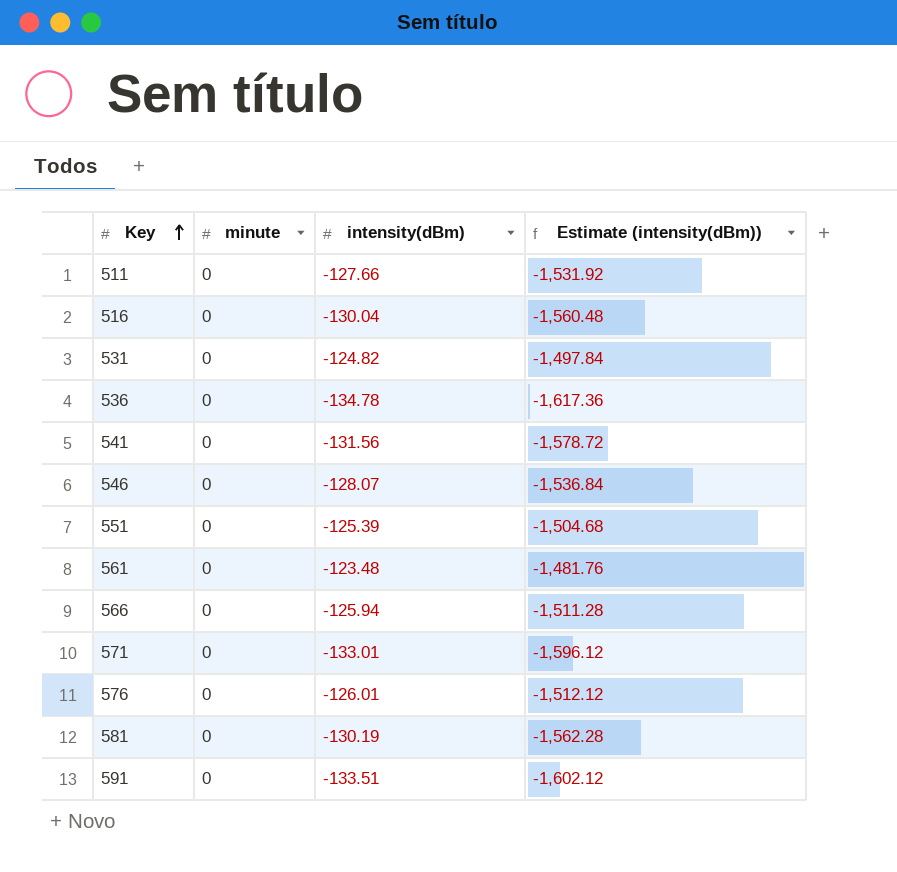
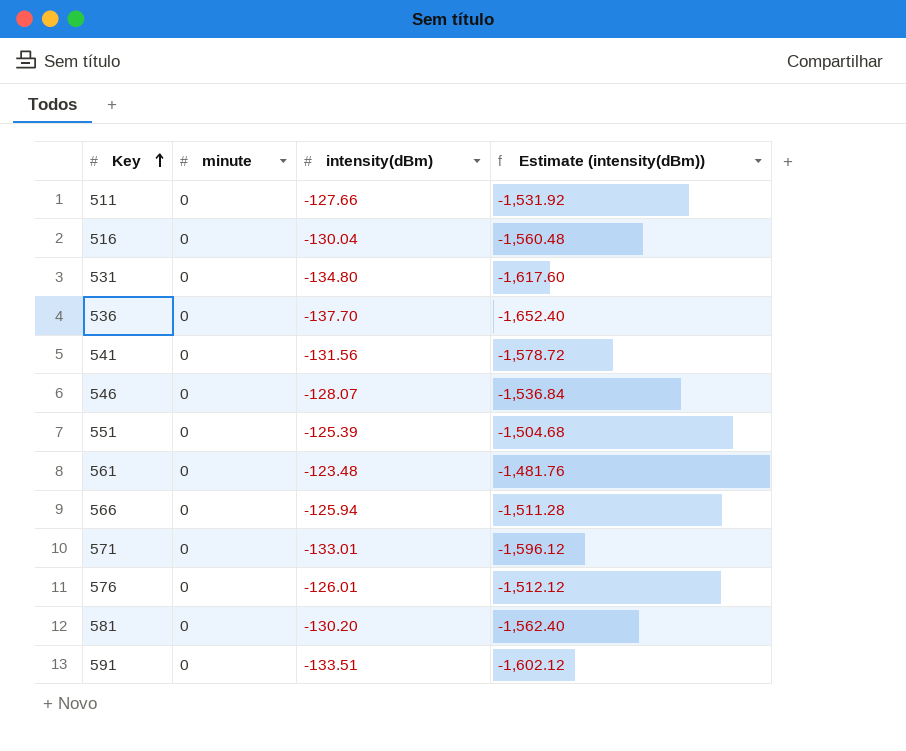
531 | intensity(dBm): -124.82 -> -134.80
531 | Estimate (intensity(dBm)): -1,497.84 -> -1,617.60
536 | intensity(dBm): -134.78 -> -137.70
536 | Estimate (intensity(dBm)): -1,617.36 -> -1,652.40
581 | intensity(dBm): -130.19 -> -130.20
581 | Estimate (intensity(dBm)): -1,562.28 -> -1,562.40

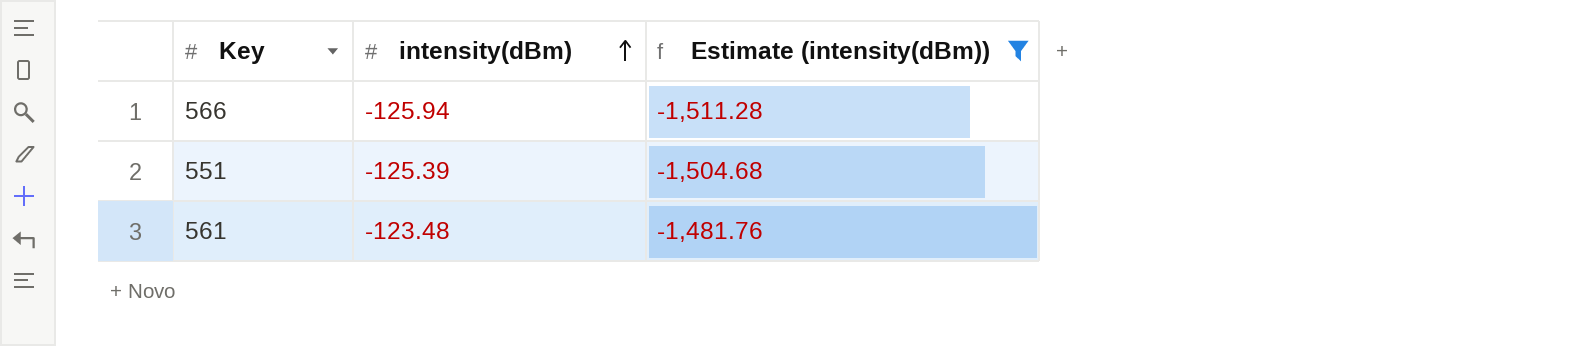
filter: none -> Estimate (intensity(dBm)) >= -1,511.28
row order: Key ascending -> intensity(dBm) ascending
column minute | position: 2 -> none

